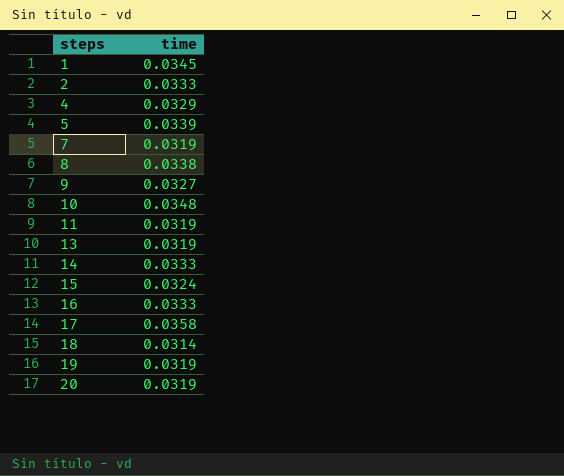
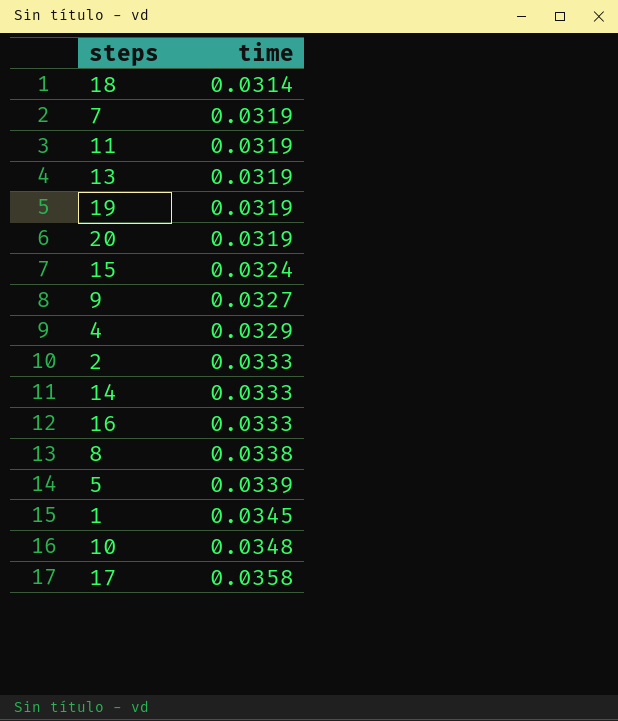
row order: steps ascending -> time ascending

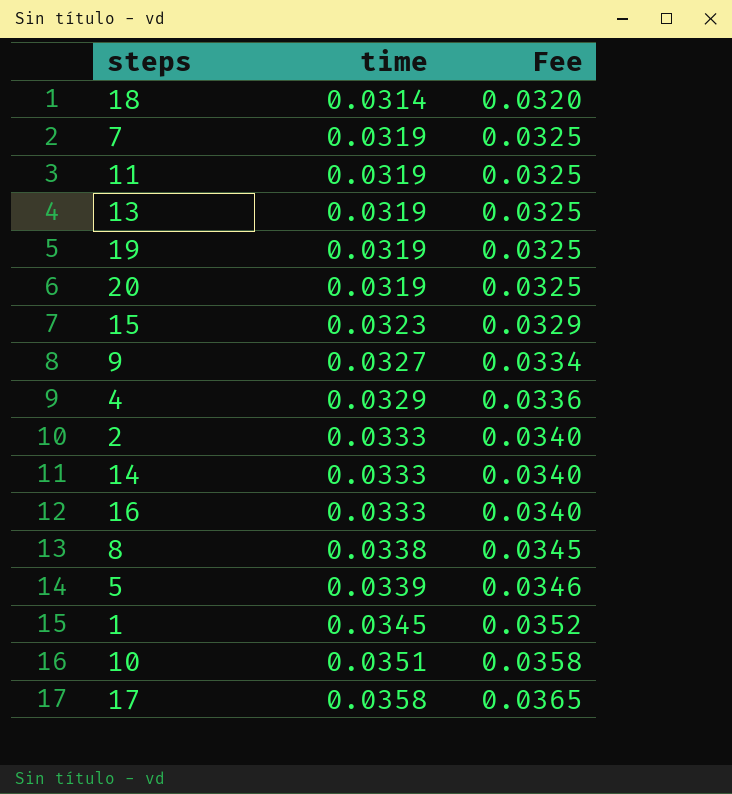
column Fee | formula: none -> [time] * 1.02
15 | time: 0.0324 -> 0.0323
10 | time: 0.0348 -> 0.0351

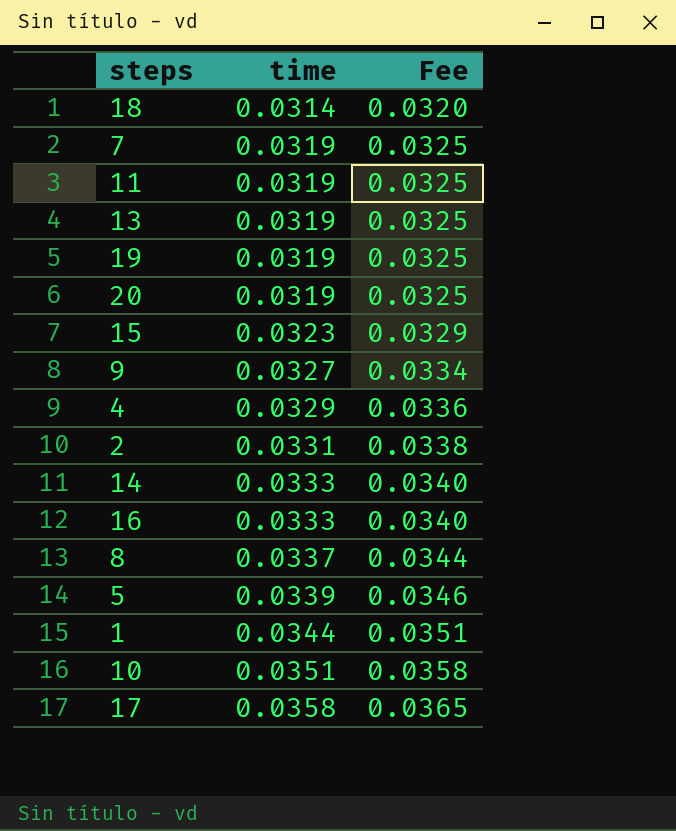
2 | time: 0.0333 -> 0.0331
2 | Fee: 0.0340 -> 0.0338
8 | time: 0.0338 -> 0.0337
8 | Fee: 0.0345 -> 0.0344
1 | time: 0.0345 -> 0.0344
1 | Fee: 0.0352 -> 0.0351

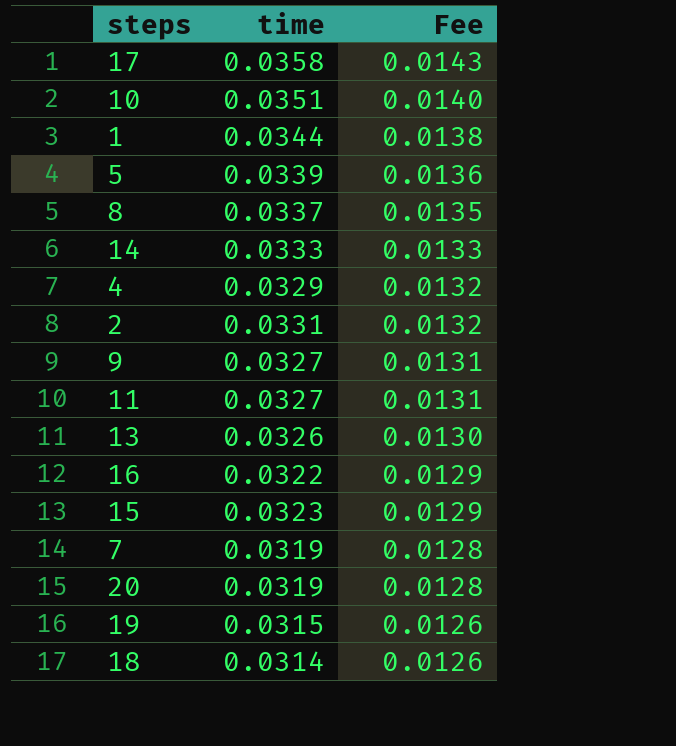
row order: time ascending -> Fee descending
column Fee | formula: [time] * 1.02 -> [time] * 0.4
11 | time: 0.0319 -> 0.0327
13 | time: 0.0319 -> 0.0326
16 | time: 0.0333 -> 0.0322
19 | time: 0.0319 -> 0.0315

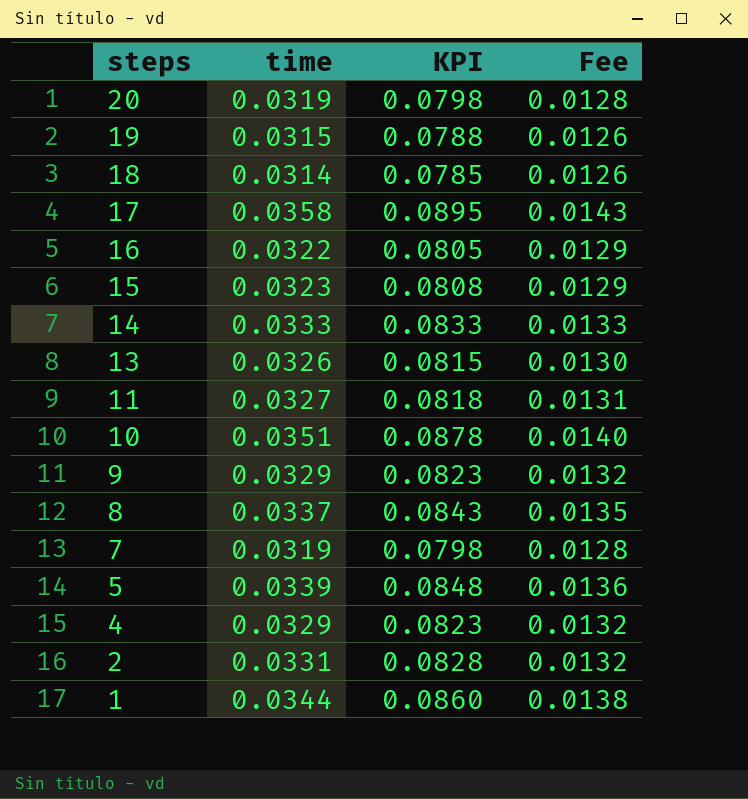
row order: Fee descending -> steps descending
column KPI | formula: none -> [time] * 2.5
9 | time: 0.0327 -> 0.0329
9 | Fee: 0.0131 -> 0.0132

